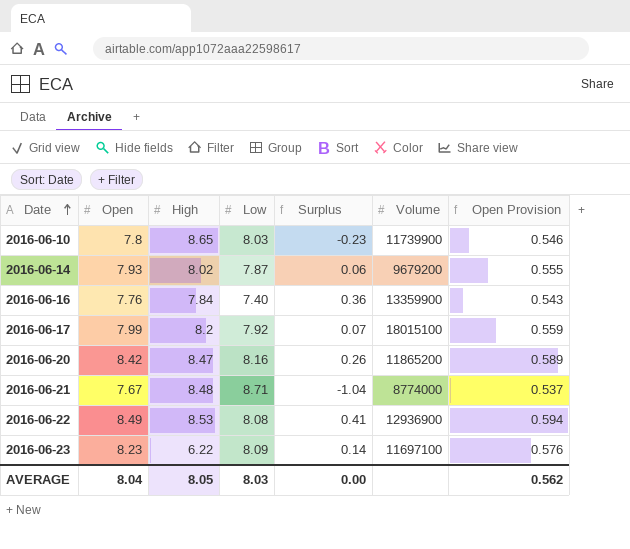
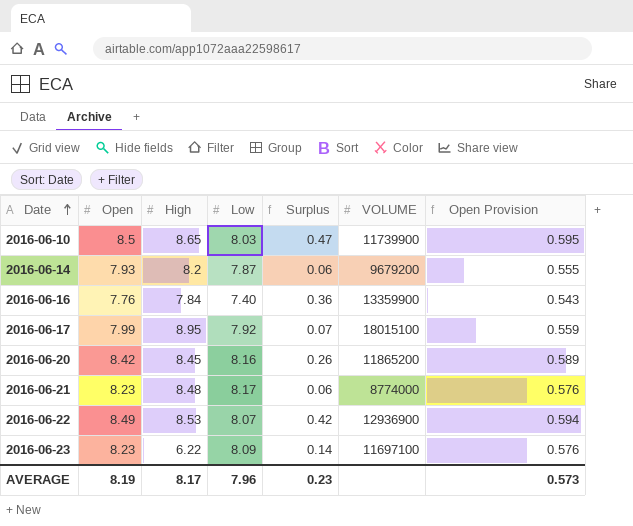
column name: Volume -> VOLUME
2016-06-10 | Open: 7.8 -> 8.5
2016-06-10 | Surplus: -0.23 -> 0.47
2016-06-10 | Open Provision: 0.546 -> 0.595
2016-06-14 | High: 8.02 -> 8.2
2016-06-17 | High: 8.2 -> 8.95
2016-06-20 | High: 8.47 -> 8.45
2016-06-21 | Open: 7.67 -> 8.23
2016-06-21 | Low: 8.71 -> 8.17
2016-06-21 | Surplus: -1.04 -> 0.06
2016-06-21 | Open Provision: 0.537 -> 0.576
2016-06-22 | Low: 8.08 -> 8.07
2016-06-22 | Surplus: 0.41 -> 0.42
AVERAGE | Open: 8.04 -> 8.19
AVERAGE | High: 8.05 -> 8.17
AVERAGE | Low: 8.03 -> 7.96
AVERAGE | Surplus: 0.00 -> 0.23
AVERAGE | Open Provision: 0.562 -> 0.573

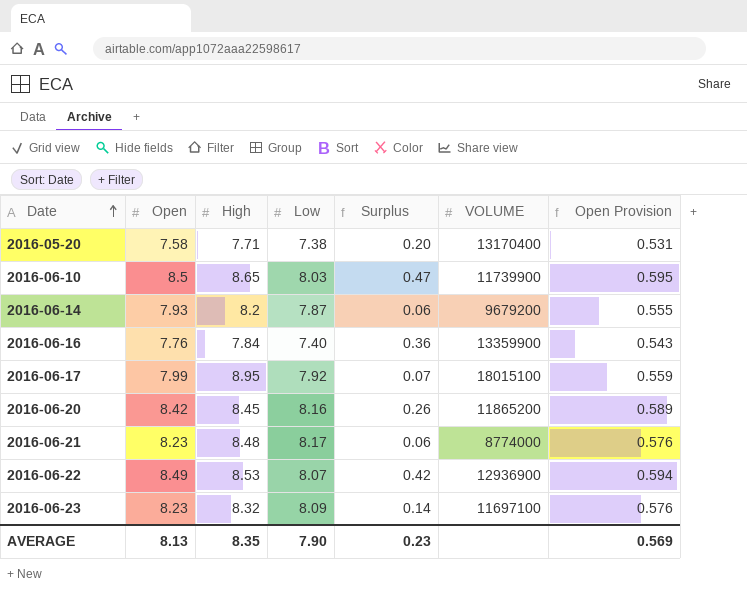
row 2016-05-20: none -> 7.58 | 7.71 | 7.38 | 0.20 | 13170400 | 0.531
2016-06-23 | High: 6.22 -> 8.32
AVERAGE | Open: 8.19 -> 8.13
AVERAGE | High: 8.17 -> 8.35
AVERAGE | Low: 7.96 -> 7.90
AVERAGE | Open Provision: 0.573 -> 0.569

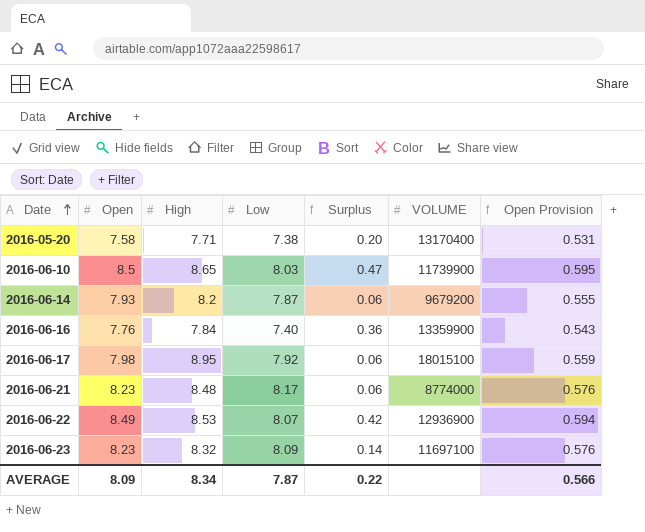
row 2016-06-20: 8.42 | 8.45 | 8.16 | 0.26 | 11865200 | 0.589 -> none
2016-06-17 | Open: 7.99 -> 7.98
2016-06-17 | Surplus: 0.07 -> 0.06
AVERAGE | Open: 8.13 -> 8.09
AVERAGE | High: 8.35 -> 8.34
AVERAGE | Low: 7.90 -> 7.87
AVERAGE | Surplus: 0.23 -> 0.22
AVERAGE | Open Provision: 0.569 -> 0.566

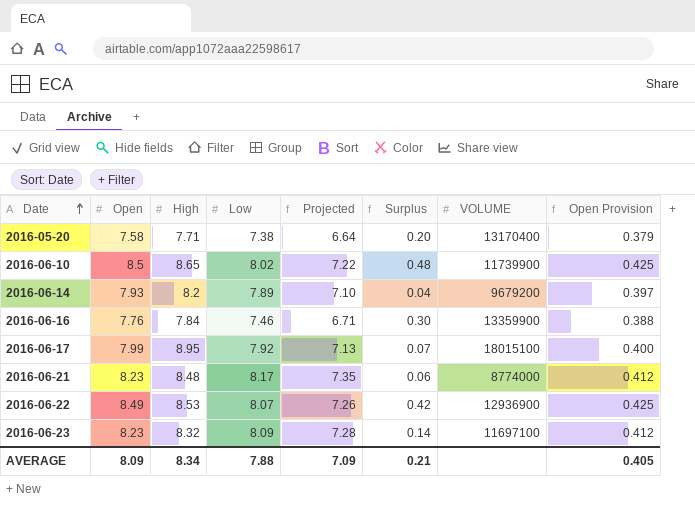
column Projected | formula: none -> [Low] * 0.9
column Open Provision | formula: [Open] * 0.07 -> [Open] * 0.05
2016-06-10 | Low: 8.03 -> 8.02
2016-06-10 | Surplus: 0.47 -> 0.48
2016-06-14 | Low: 7.87 -> 7.89
2016-06-14 | Surplus: 0.06 -> 0.04
2016-06-16 | Low: 7.40 -> 7.46
2016-06-16 | Surplus: 0.36 -> 0.30
2016-06-17 | Open: 7.98 -> 7.99
2016-06-17 | Surplus: 0.06 -> 0.07
AVERAGE | Low: 7.87 -> 7.88
AVERAGE | Surplus: 0.22 -> 0.21
AVERAGE | Open Provision: 0.566 -> 0.405

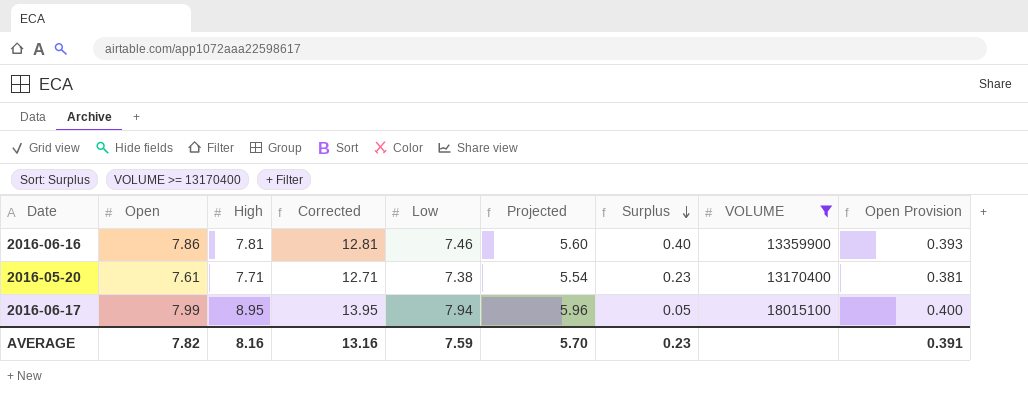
filter: none -> VOLUME >= 13170400
row order: Date ascending -> Surplus descending
column Corrected | formula: none -> [High] + 5
column Projected | formula: [Low] * 0.9 -> [Low] * 0.75
2016-06-16 | Open: 7.76 -> 7.86
2016-06-16 | High: 7.84 -> 7.81
2016-06-16 | Surplus: 0.30 -> 0.40
2016-06-16 | Open Provision: 0.388 -> 0.393
2016-05-20 | Open: 7.58 -> 7.61
2016-05-20 | Surplus: 0.20 -> 0.23
2016-05-20 | Open Provision: 0.379 -> 0.381
2016-06-17 | Low: 7.92 -> 7.94
2016-06-17 | Surplus: 0.07 -> 0.05
AVERAGE | Open: 8.09 -> 7.82
AVERAGE | High: 8.34 -> 8.16
AVERAGE | Low: 7.88 -> 7.59
AVERAGE | Projected: 7.09 -> 5.70
AVERAGE | Surplus: 0.21 -> 0.23
AVERAGE | Open Provision: 0.405 -> 0.391

